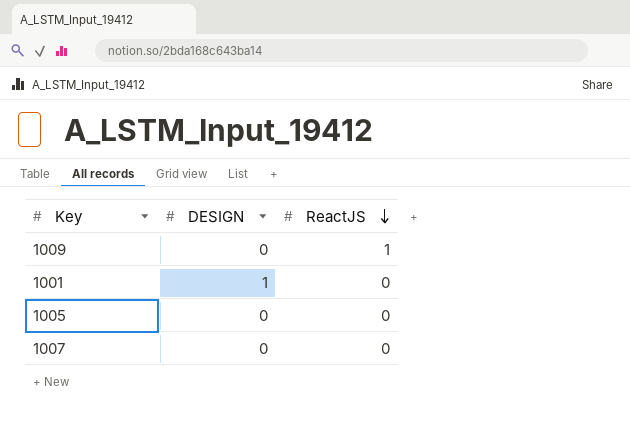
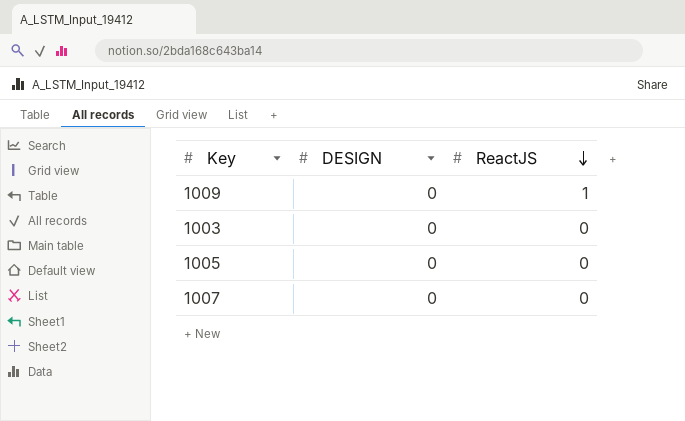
row 1001: 1 | 0 -> none
row 1003: none -> 0 | 0

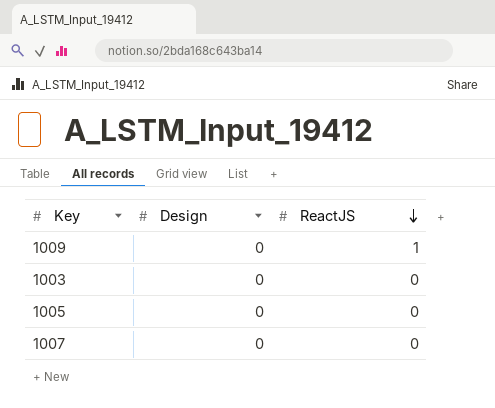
column name: DESIGN -> Design

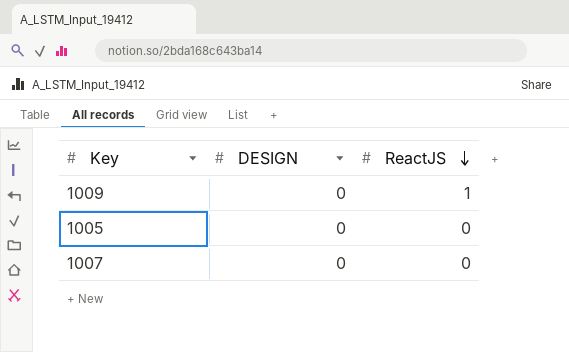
column name: Design -> DESIGN
row 1003: 0 | 0 -> none

